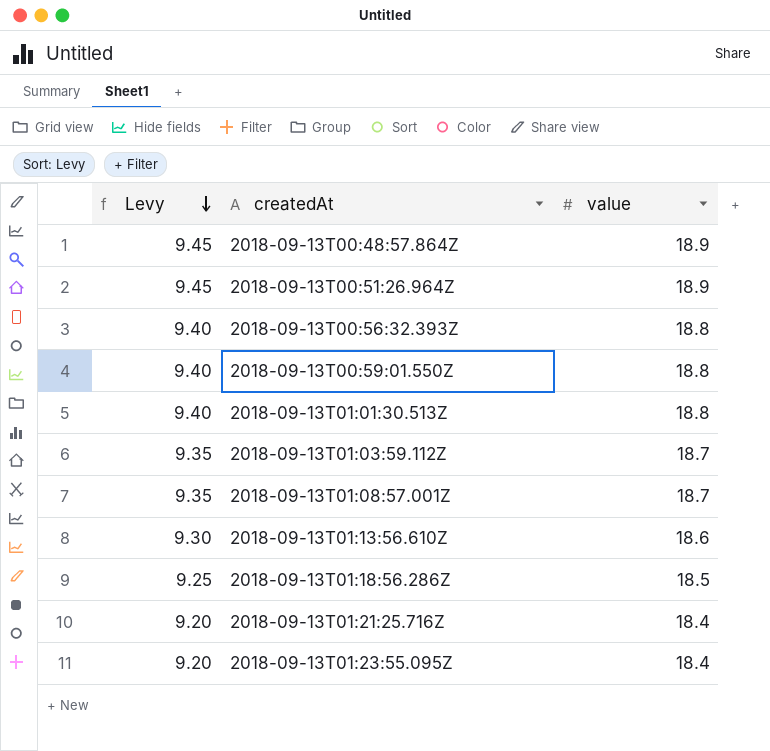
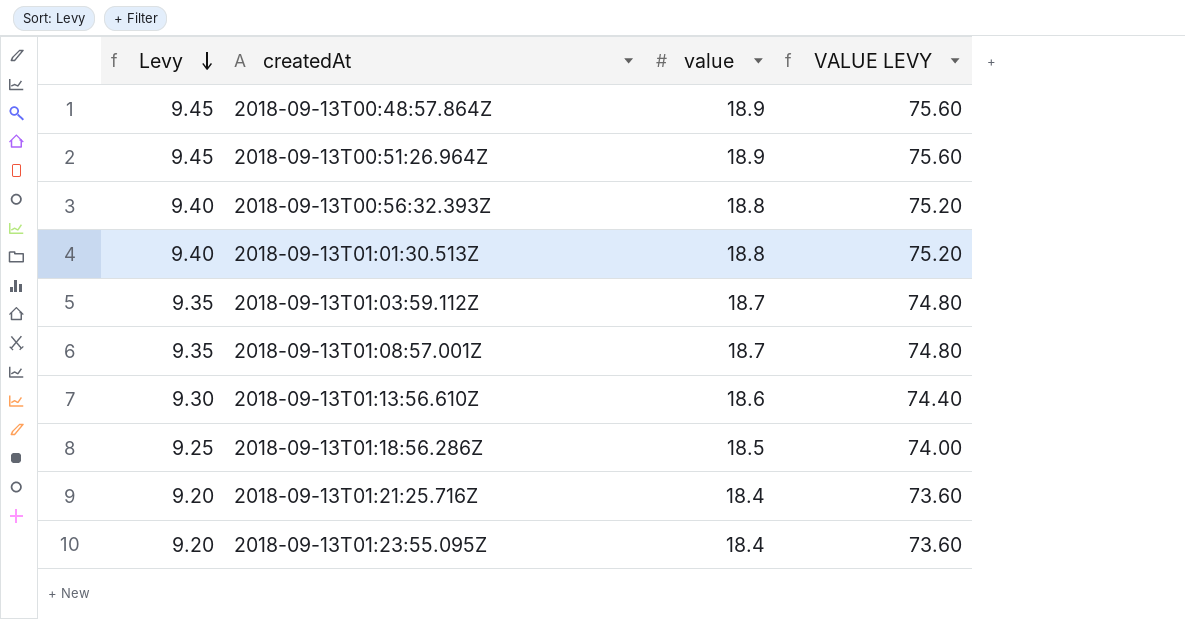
column VALUE LEVY | formula: none -> [value] * 4
row 2018-09-13T00:59:01.550Z: 9.40 | 18.8 -> none

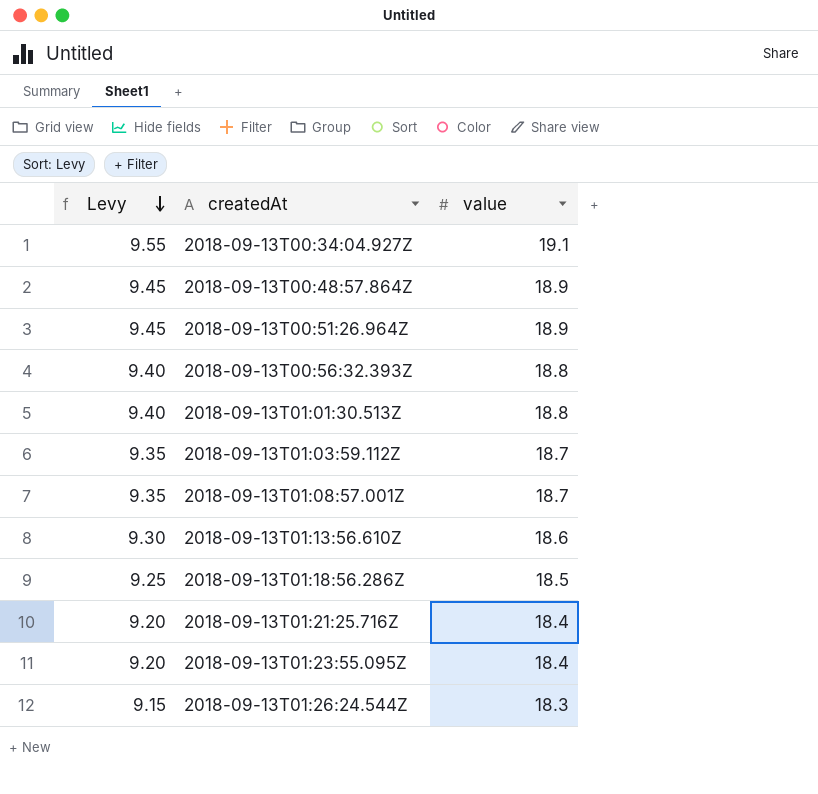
column VALUE LEVY | formula: [value] * 4 -> none
row 2018-09-13T00:34:04.927Z: none -> 9.55 | 19.1
row 2018-09-13T01:26:24.544Z: none -> 9.15 | 18.3

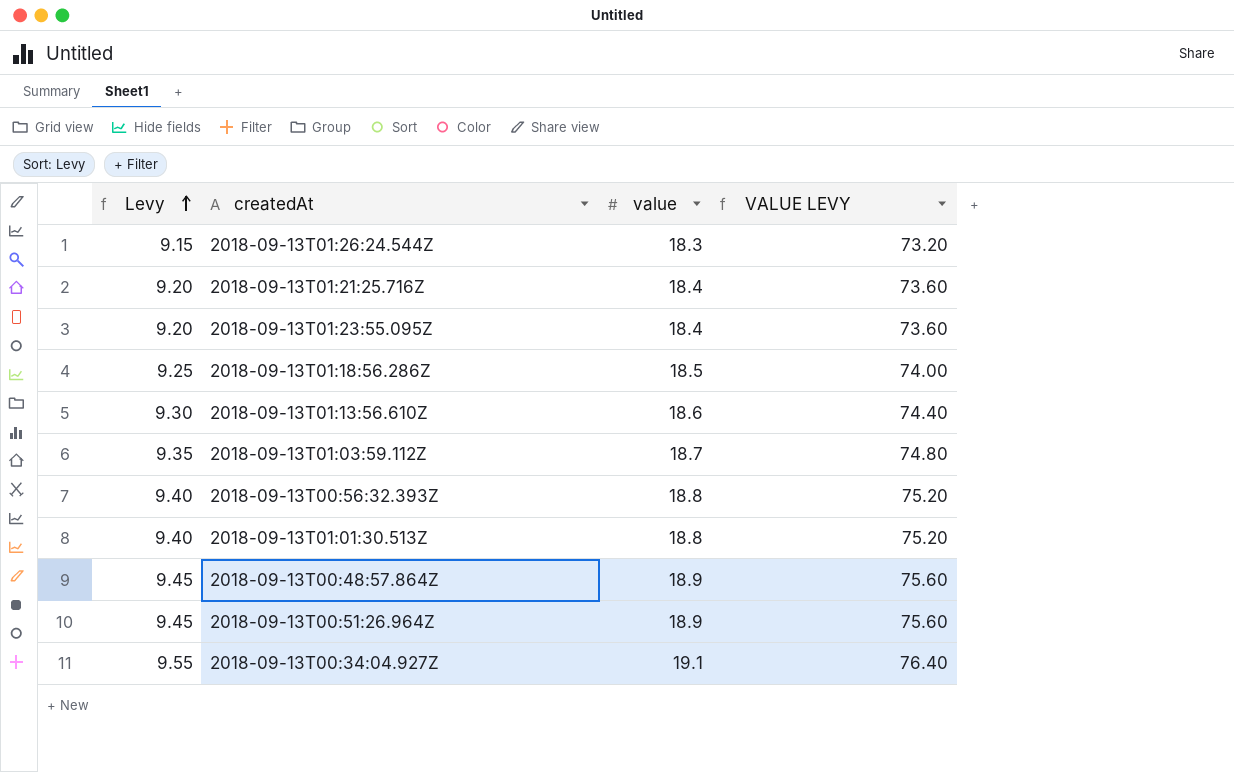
row order: Levy descending -> Levy ascending
column VALUE LEVY | formula: none -> [value] * 4
row 2018-09-13T01:08:57.001Z: 9.35 | 18.7 -> none

